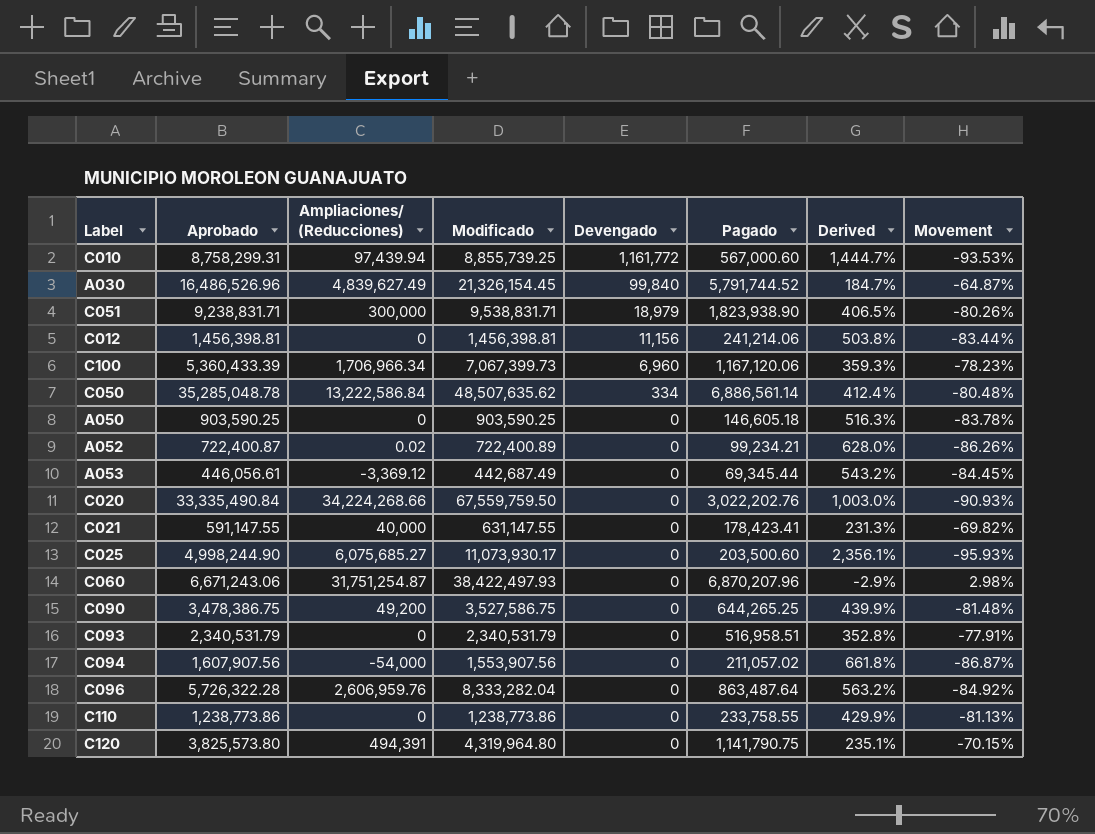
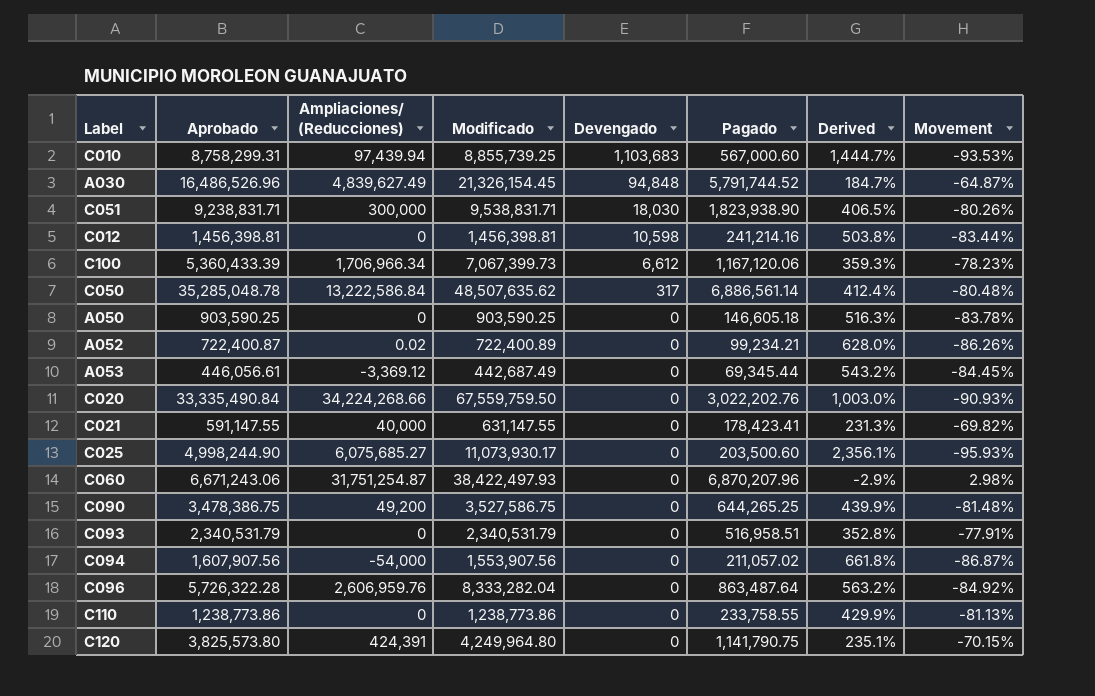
C010 | Devengado: 1,161,772 -> 1,103,683
A030 | Devengado: 99,840 -> 94,848
C051 | Devengado: 18,979 -> 18,030
C012 | Devengado: 11,156 -> 10,598
C012 | Pagado: 241,214.06 -> 241,214.16
C100 | Devengado: 6,960 -> 6,612
C050 | Devengado: 334 -> 317
C120 | Ampliaciones/ (Reducciones): 494,391 -> 424,391
C120 | Modificado: 4,319,964.80 -> 4,249,964.80

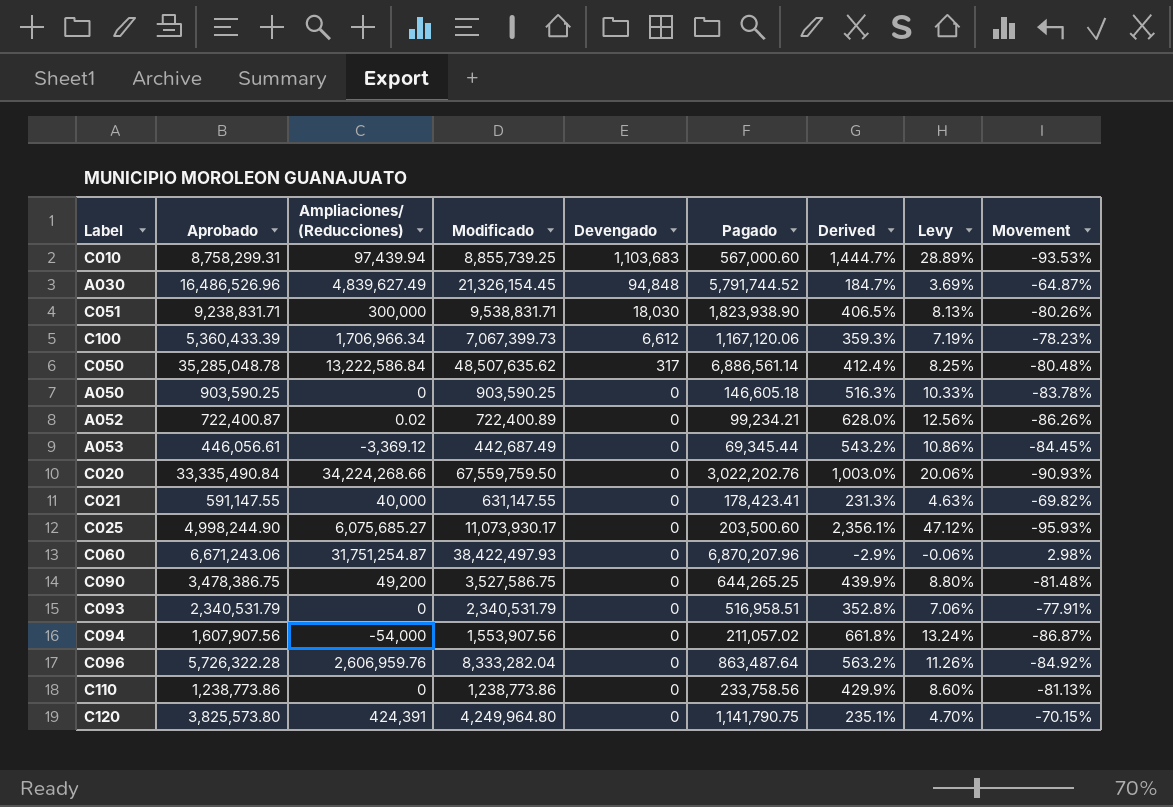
column Levy | formula: none -> [Derived] * 0.02
row C012: 1,456,398.81 | 0 | 1,456,398.81 | 10,598 | 241,214.16 | 503.8% | -83.44% -> none
C110 | Pagado: 233,758.55 -> 233,758.56

